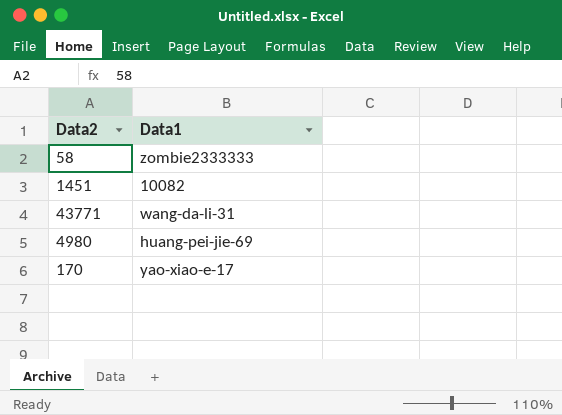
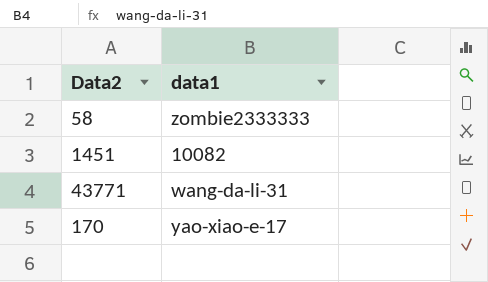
column name: Data1 -> data1
row 4980: huang-pei-jie-69 -> none

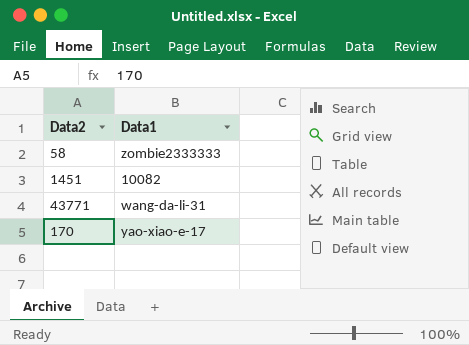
column name: data1 -> Data1

